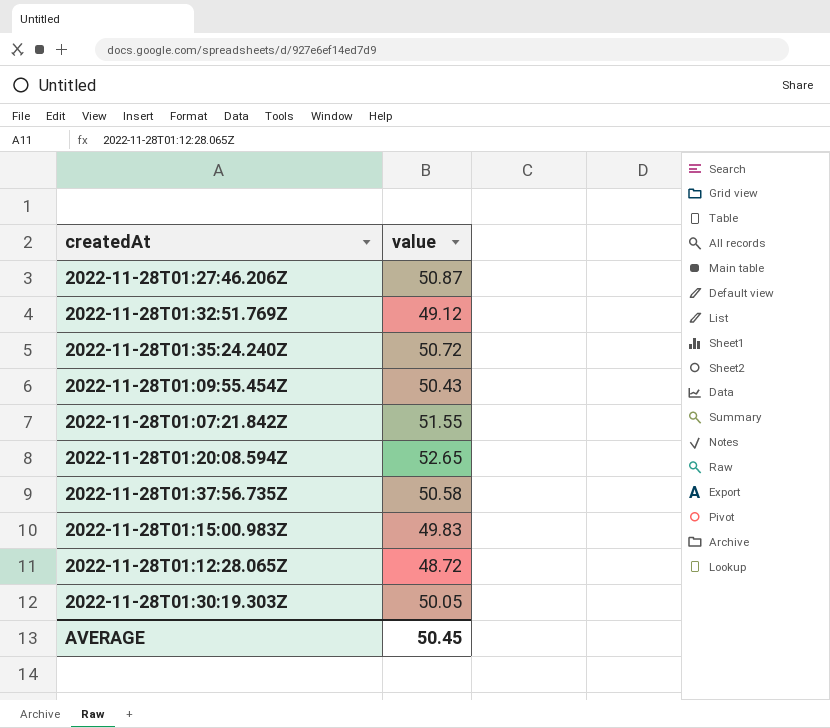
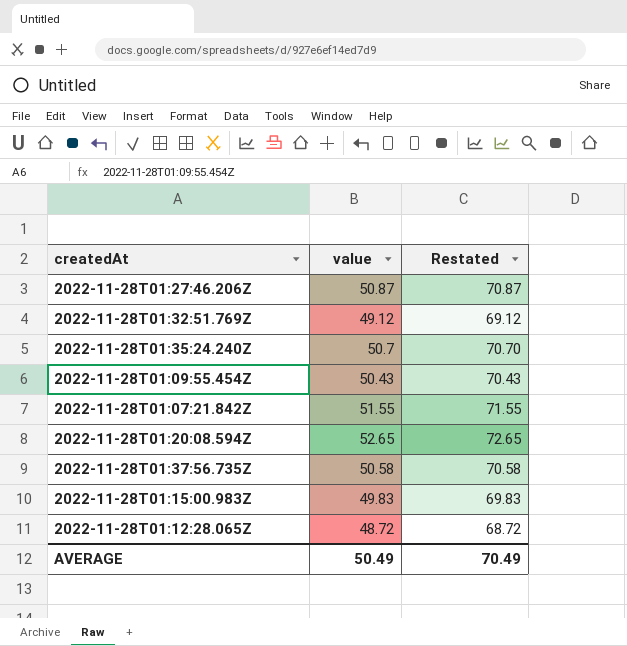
column Restated | formula: none -> [value] + 20
row 2022-11-28T01:30:19.303Z: 50.05 -> none
2022-11-28T01:35:24.240Z | value: 50.72 -> 50.7
AVERAGE | value: 50.45 -> 50.49

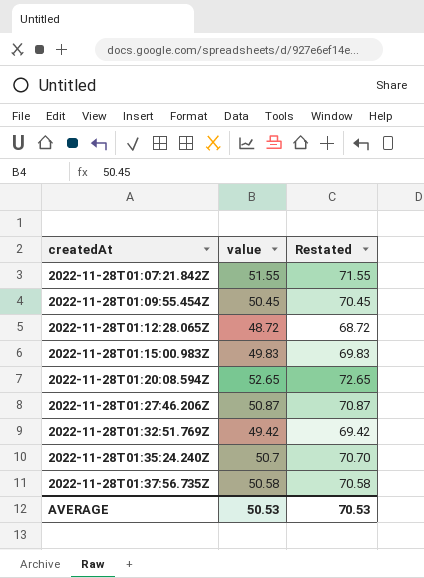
row order: none -> createdAt ascending
2022-11-28T01:09:55.454Z | value: 50.43 -> 50.45
2022-11-28T01:09:55.454Z | Restated: 70.43 -> 70.45
2022-11-28T01:32:51.769Z | value: 49.12 -> 49.42
2022-11-28T01:32:51.769Z | Restated: 69.12 -> 69.42
AVERAGE | value: 50.49 -> 50.53
AVERAGE | Restated: 70.49 -> 70.53

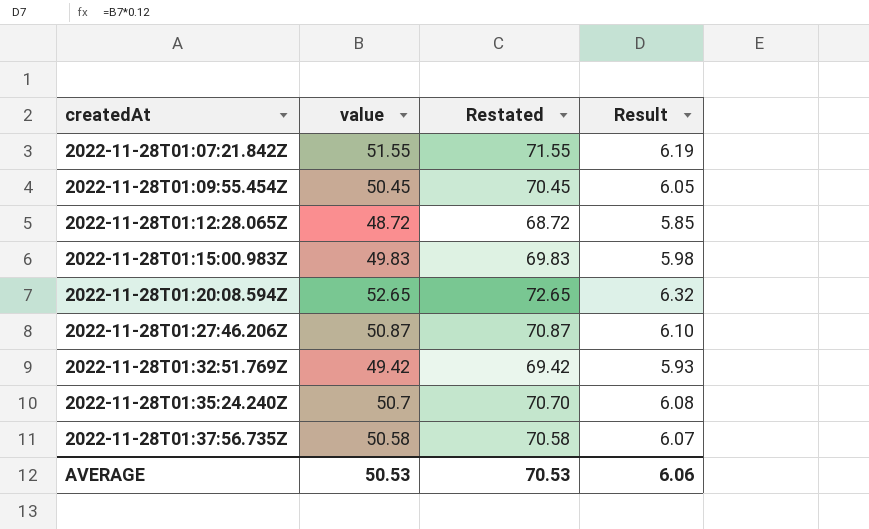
column Result | formula: none -> [value] * 0.12

